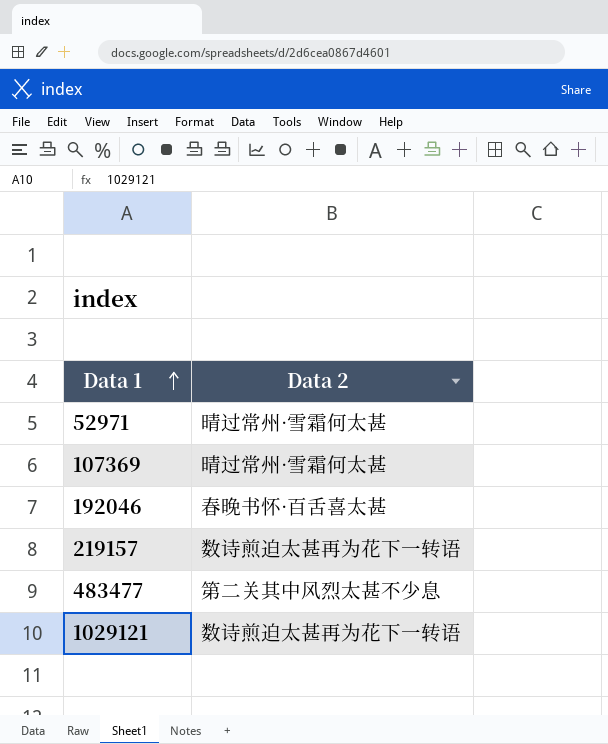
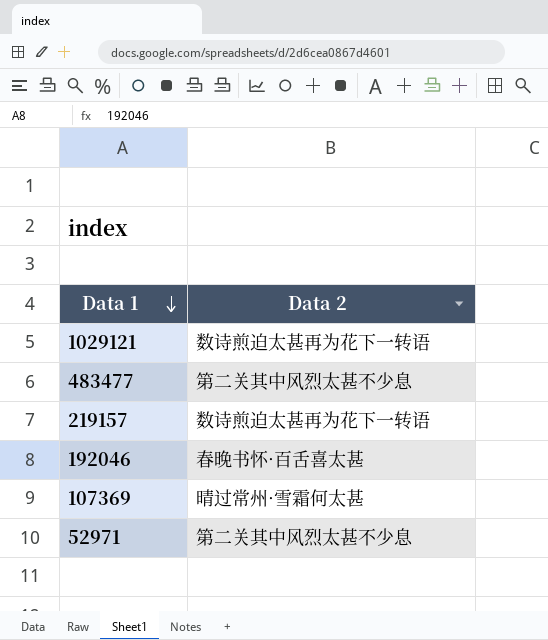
row order: Data 1 ascending -> Data 1 descending
52971 | Data 2: 晴过常州·雪霜何太甚 -> 第二关其中风烈太甚不少息

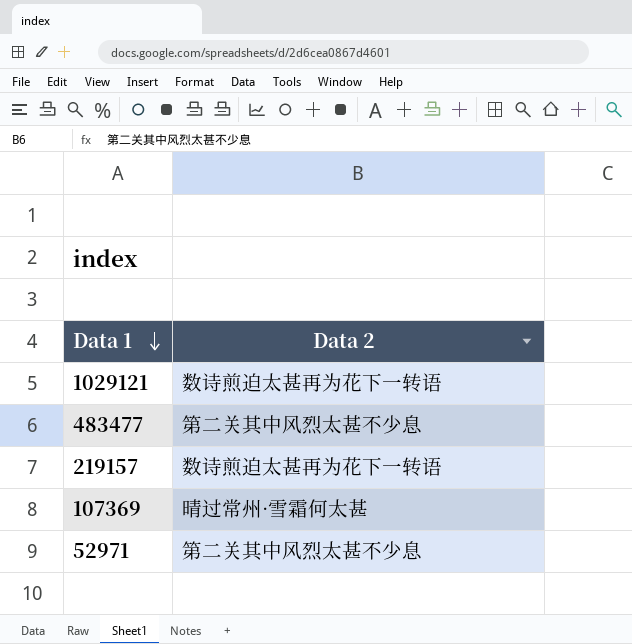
row 192046: 春晚书怀·百舌喜太甚 -> none

